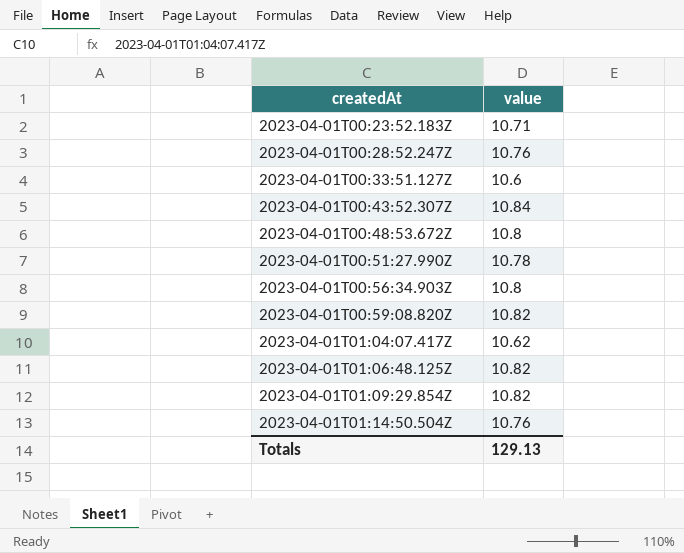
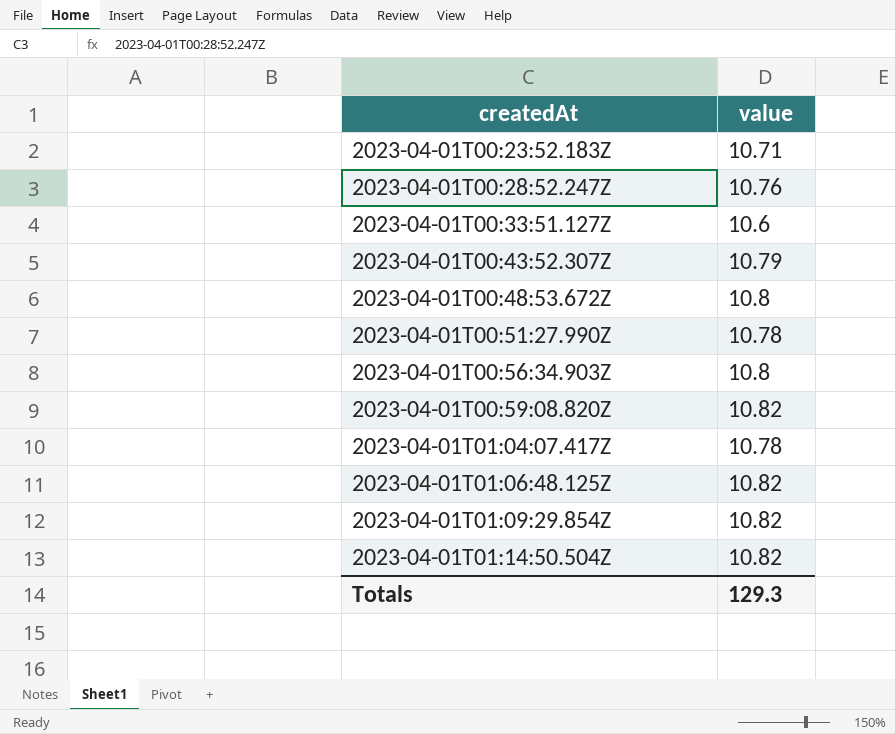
2023-04-01T00:43:52.307Z | value: 10.84 -> 10.79
2023-04-01T01:04:07.417Z | value: 10.62 -> 10.78
2023-04-01T01:14:50.504Z | value: 10.76 -> 10.82
Totals | value: 129.13 -> 129.3

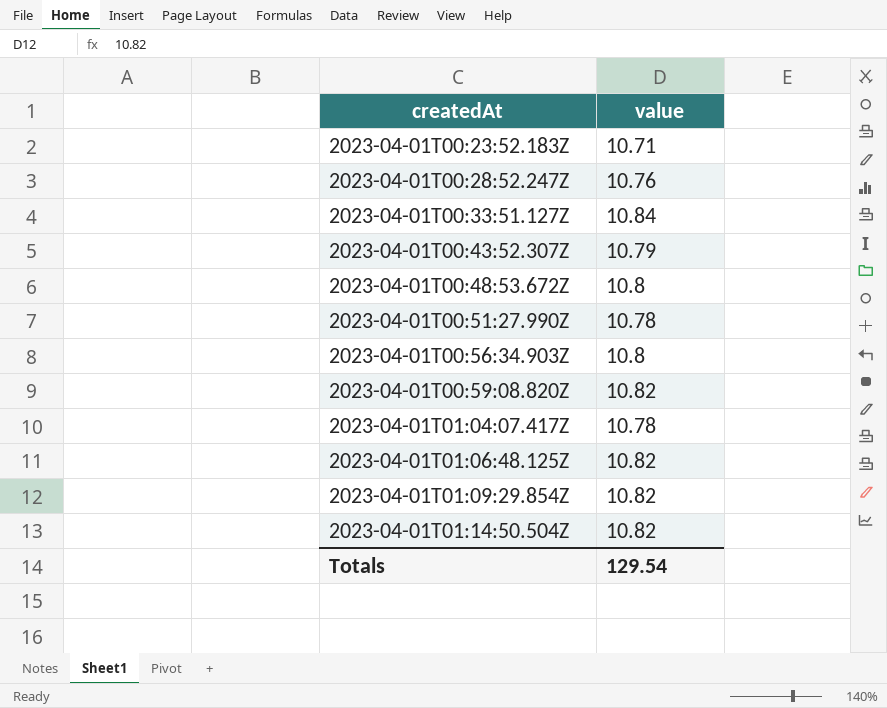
2023-04-01T00:33:51.127Z | value: 10.6 -> 10.84
Totals | value: 129.3 -> 129.54

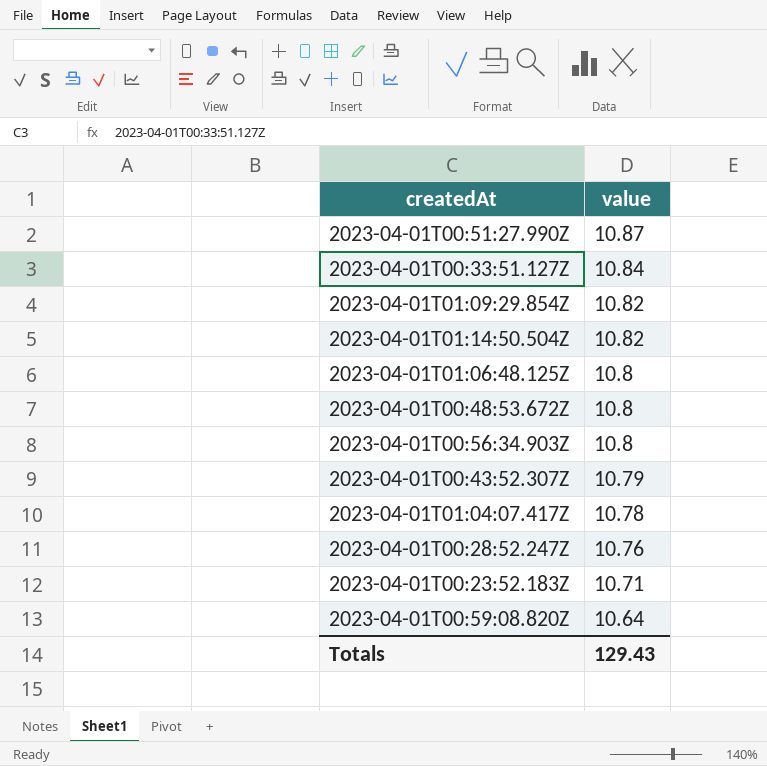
row order: createdAt ascending -> value descending
2023-04-01T00:51:27.990Z | value: 10.78 -> 10.87
2023-04-01T01:06:48.125Z | value: 10.82 -> 10.8
2023-04-01T00:59:08.820Z | value: 10.82 -> 10.64
Totals | value: 129.54 -> 129.43

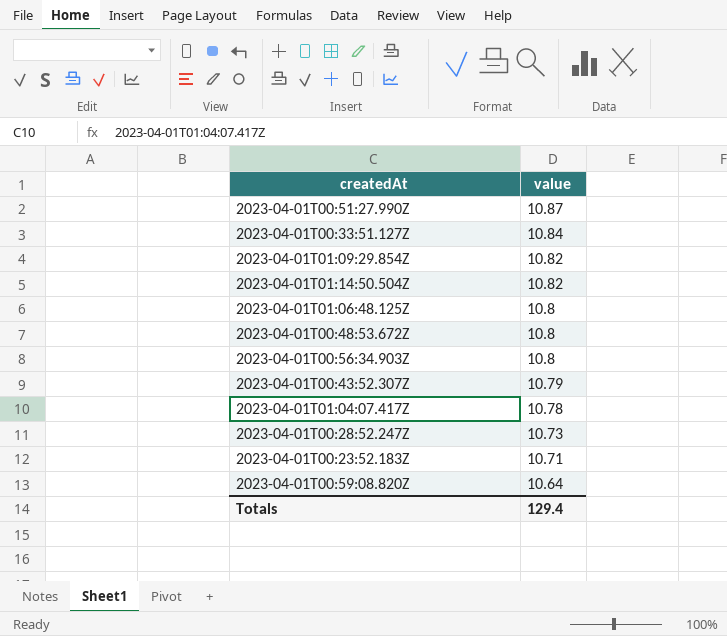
2023-04-01T00:28:52.247Z | value: 10.76 -> 10.73
Totals | value: 129.43 -> 129.4

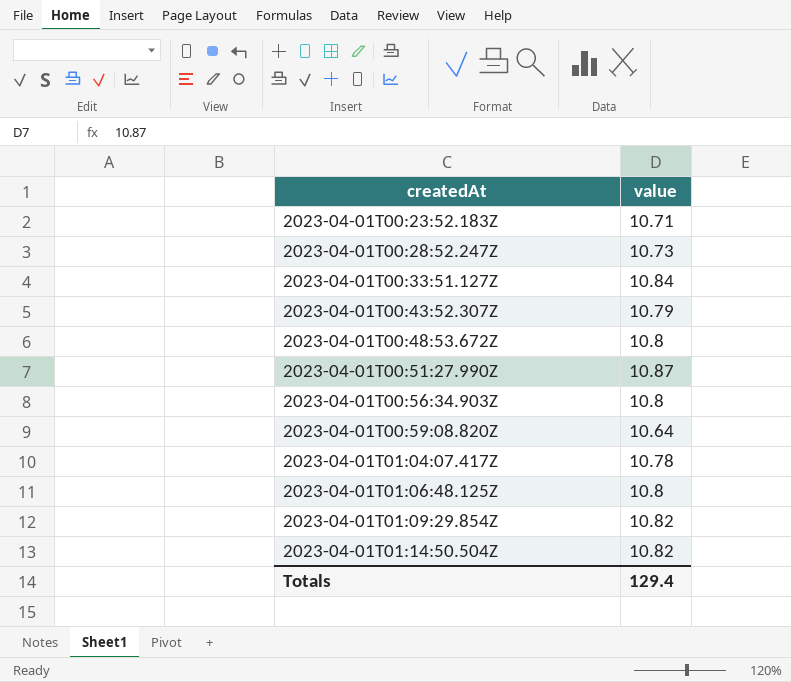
row order: value descending -> createdAt ascending

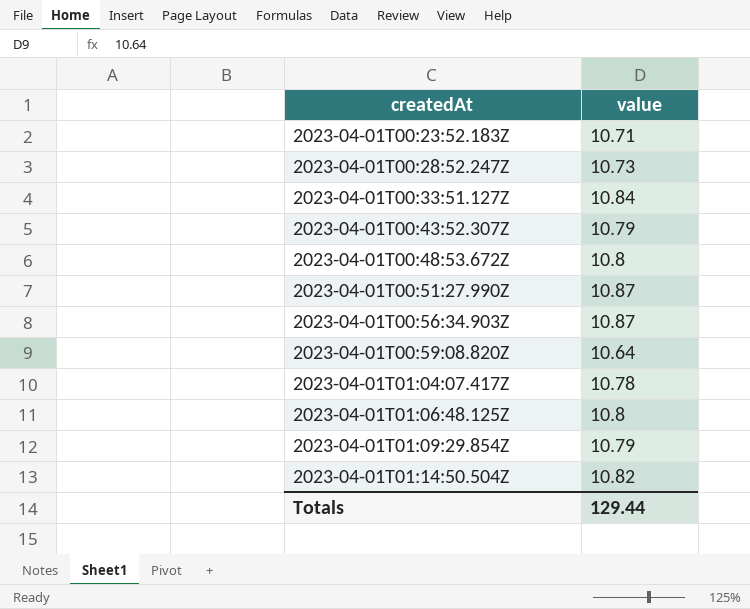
2023-04-01T00:56:34.903Z | value: 10.8 -> 10.87
2023-04-01T01:09:29.854Z | value: 10.82 -> 10.79
Totals | value: 129.4 -> 129.44

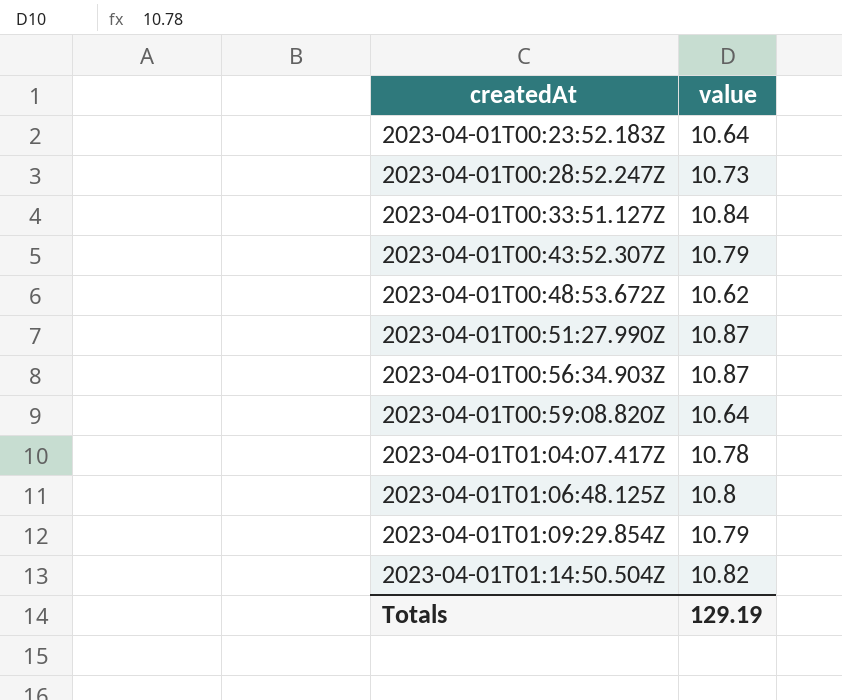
2023-04-01T00:23:52.183Z | value: 10.71 -> 10.64
2023-04-01T00:48:53.672Z | value: 10.8 -> 10.62
Totals | value: 129.44 -> 129.19

